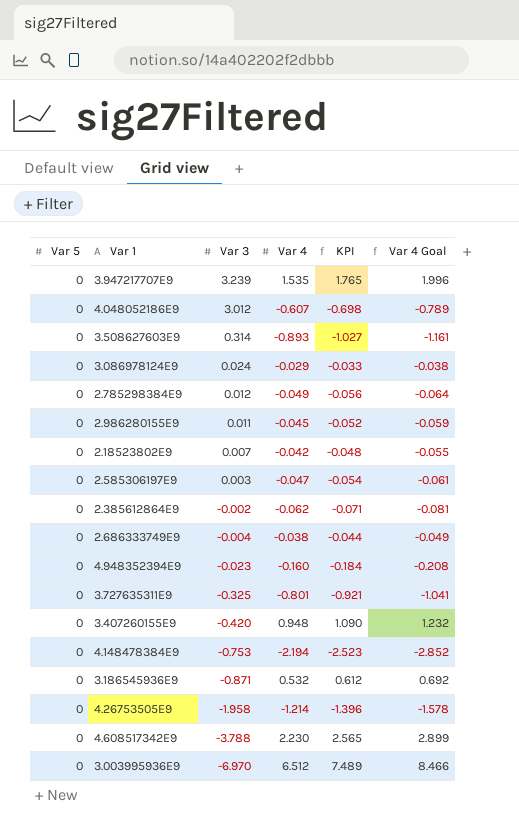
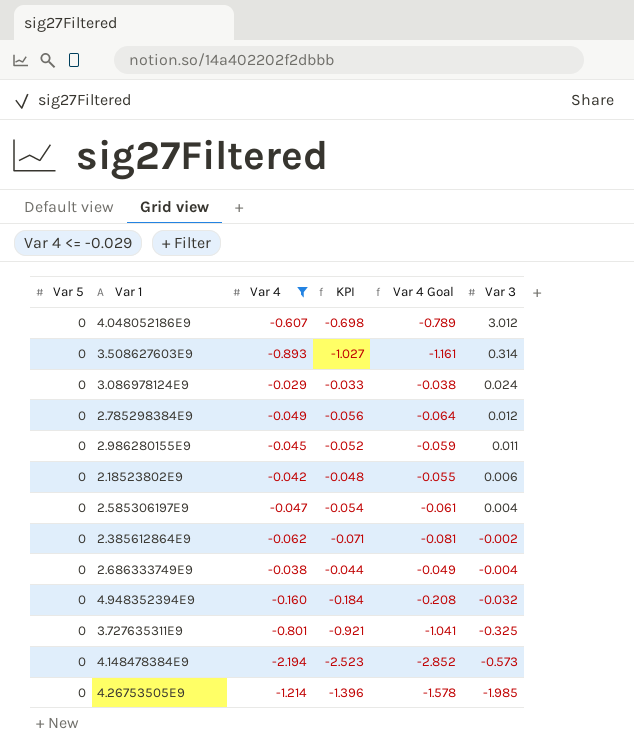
filter: none -> Var 4 <= -0.029
column Var 3 | position: 3 -> 6
2.18523802E9 | Var 3: 0.007 -> 0.006
2.585306197E9 | Var 3: 0.003 -> 0.004
4.948352394E9 | Var 3: -0.023 -> -0.032
4.148478384E9 | Var 3: -0.753 -> -0.573
4.26753505E9 | Var 3: -1.958 -> -1.985

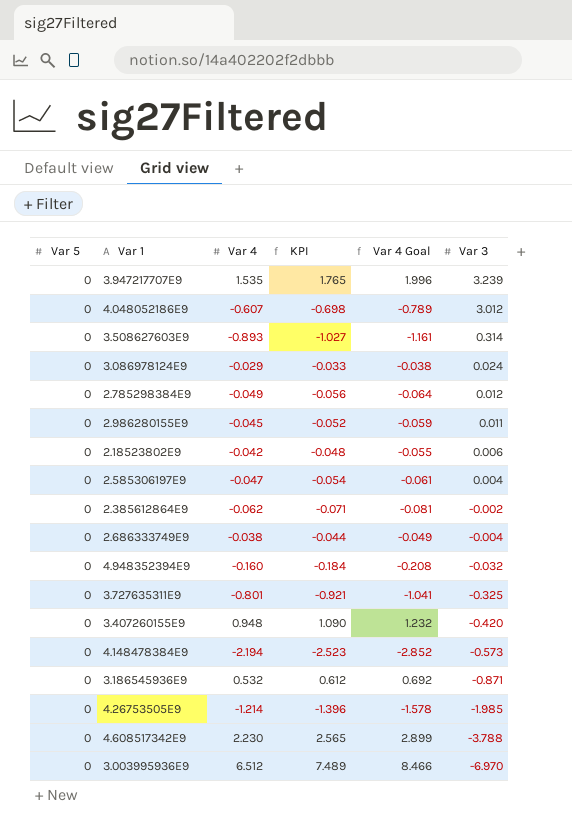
filter: Var 4 <= -0.029 -> none

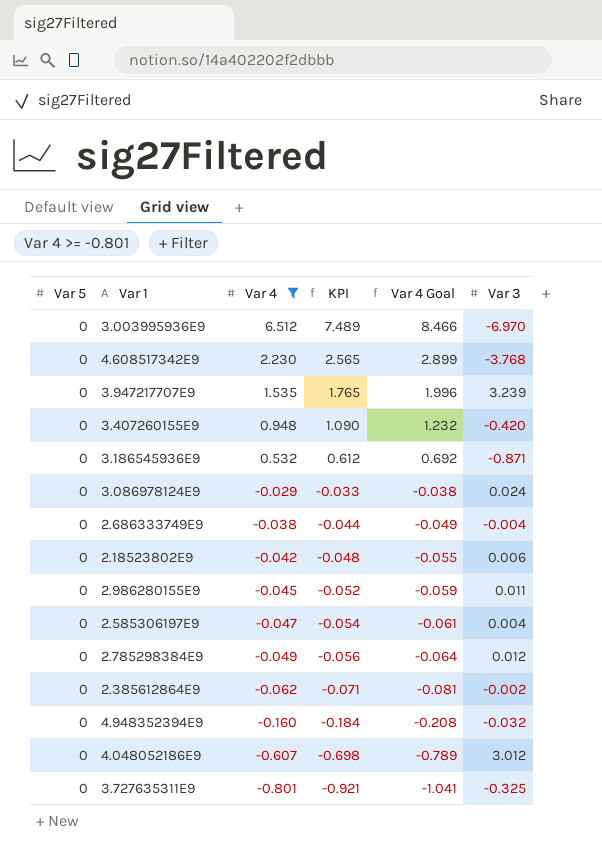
filter: none -> Var 4 >= -0.801
row order: Var 3 descending -> Var 4 descending
4.608517342E9 | Var 3: -3.788 -> -3.768

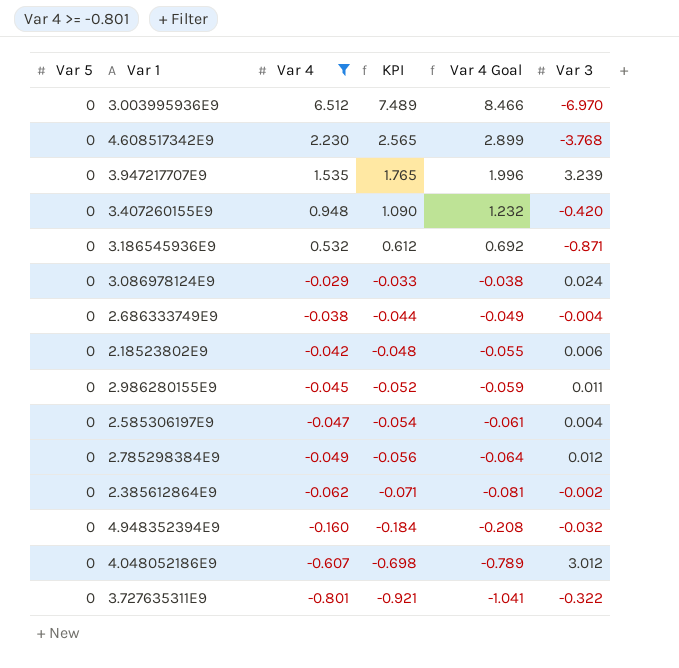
3.727635311E9 | Var 3: -0.325 -> -0.322

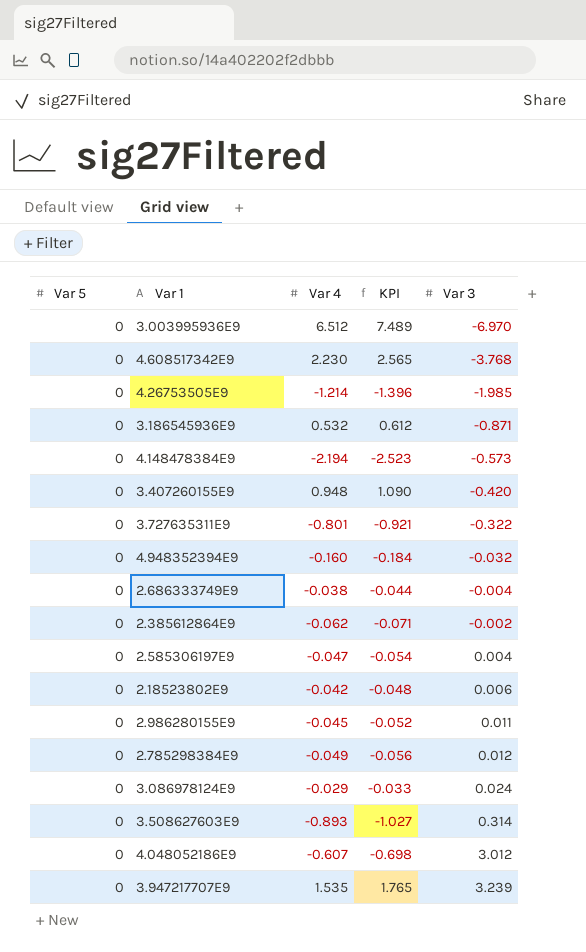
filter: Var 4 >= -0.801 -> none
row order: Var 4 descending -> Var 3 ascending
column Var 4 Goal | formula: [Var 4] * 1.3 -> none

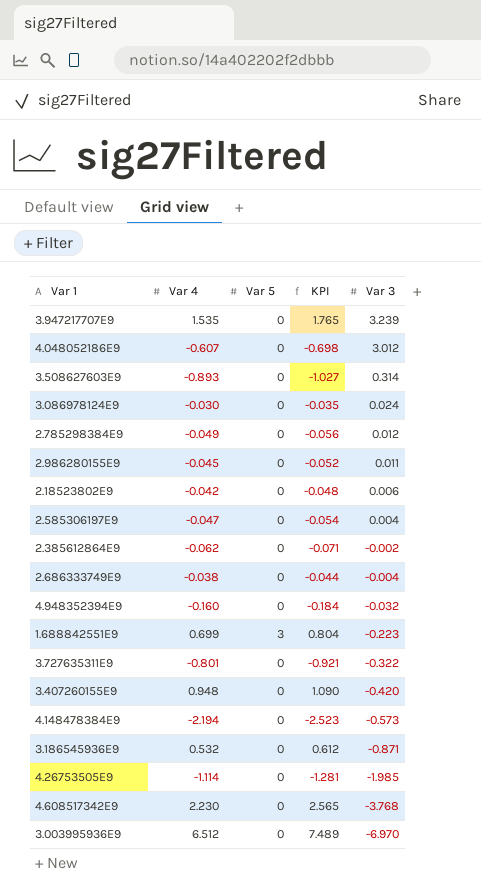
row order: Var 3 ascending -> Var 3 descending
column Var 5 | position: 1 -> 3
3.086978124E9 | Var 4: -0.029 -> -0.030
3.086978124E9 | KPI: -0.033 -> -0.035
row 1.688842551E9: none -> 0.699 | 3 | 0.804 | -0.223
4.26753505E9 | Var 4: -1.214 -> -1.114
4.26753505E9 | KPI: -1.396 -> -1.281

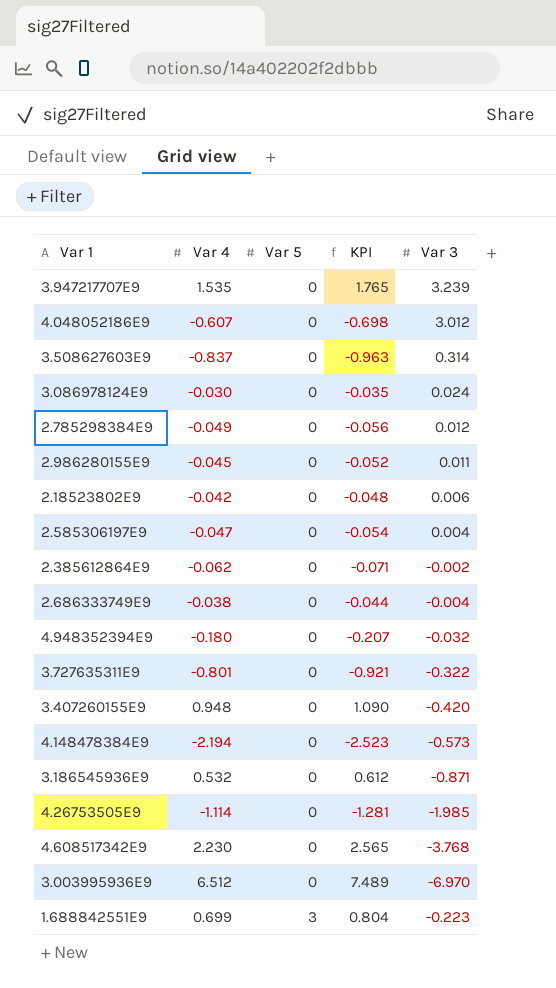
row order: Var 3 descending -> Var 5 ascending
3.508627603E9 | Var 4: -0.893 -> -0.837
3.508627603E9 | KPI: -1.027 -> -0.963
4.948352394E9 | Var 4: -0.160 -> -0.180
4.948352394E9 | KPI: -0.184 -> -0.207

